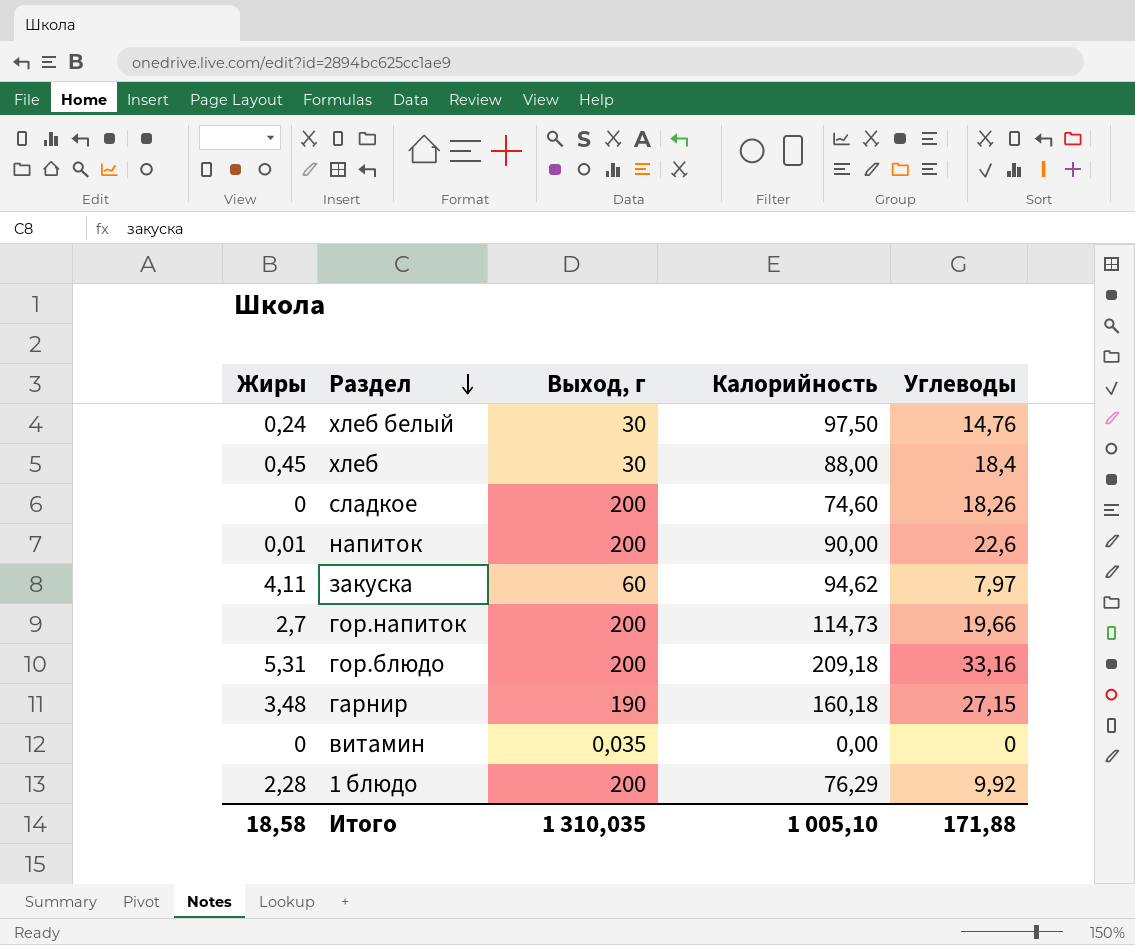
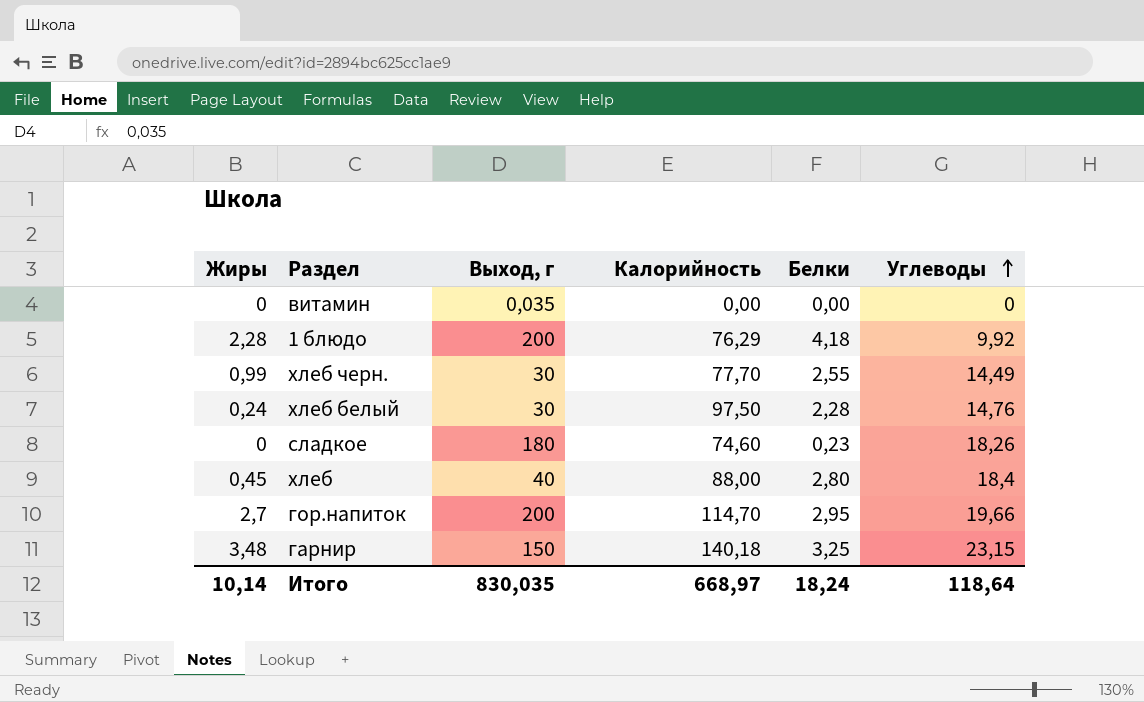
row order: Раздел descending -> Углеводы ascending
column Белки | position: none -> 5
row напиток: 0,01 | 200 | 90,00 | 22,6 -> none
row закуска: 4,11 | 60 | 94,62 | 7,97 -> none
row гор.блюдо: 5,31 | 200 | 209,18 | 33,16 -> none
row хлеб черн.: none -> 0,99 | 30 | 77,70 | 2,55 | 14,49
сладкое | Выход, г: 200 -> 180
хлеб | Выход, г: 30 -> 40
гор.напиток | Калорийность: 114,73 -> 114,70
гарнир | Выход, г: 190 -> 150
гарнир | Калорийность: 160,18 -> 140,18
гарнир | Углеводы: 27,15 -> 23,15
Итого | Жиры: 18,58 -> 10,14
Итого | Выход, г: 1 310,035 -> 830,035
Итого | Калорийность: 1 005,10 -> 668,97
Итого | Углеводы: 171,88 -> 118,64

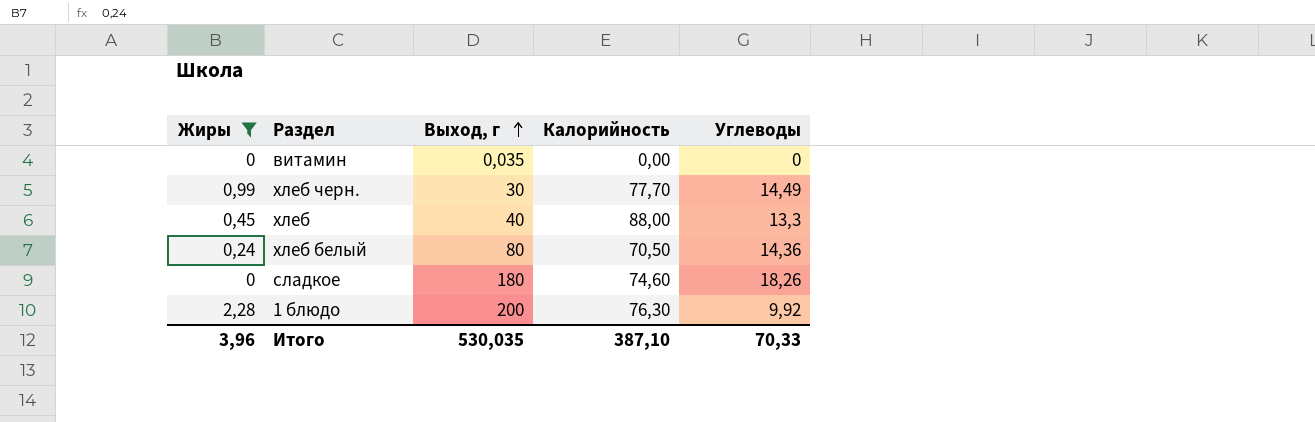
filter: none -> Жиры <= 2,28
row order: Углеводы ascending -> Выход, г ascending
column Белки | position: 5 -> none
хлеб | Углеводы: 18,4 -> 13,3
хлеб белый | Выход, г: 30 -> 80
хлеб белый | Калорийность: 97,50 -> 70,50
хлеб белый | Углеводы: 14,76 -> 14,36
1 блюдо | Калорийность: 76,29 -> 76,30
Итого | Жиры: 10,14 -> 3,96
Итого | Выход, г: 830,035 -> 530,035
Итого | Калорийность: 668,97 -> 387,10
Итого | Углеводы: 118,64 -> 70,33

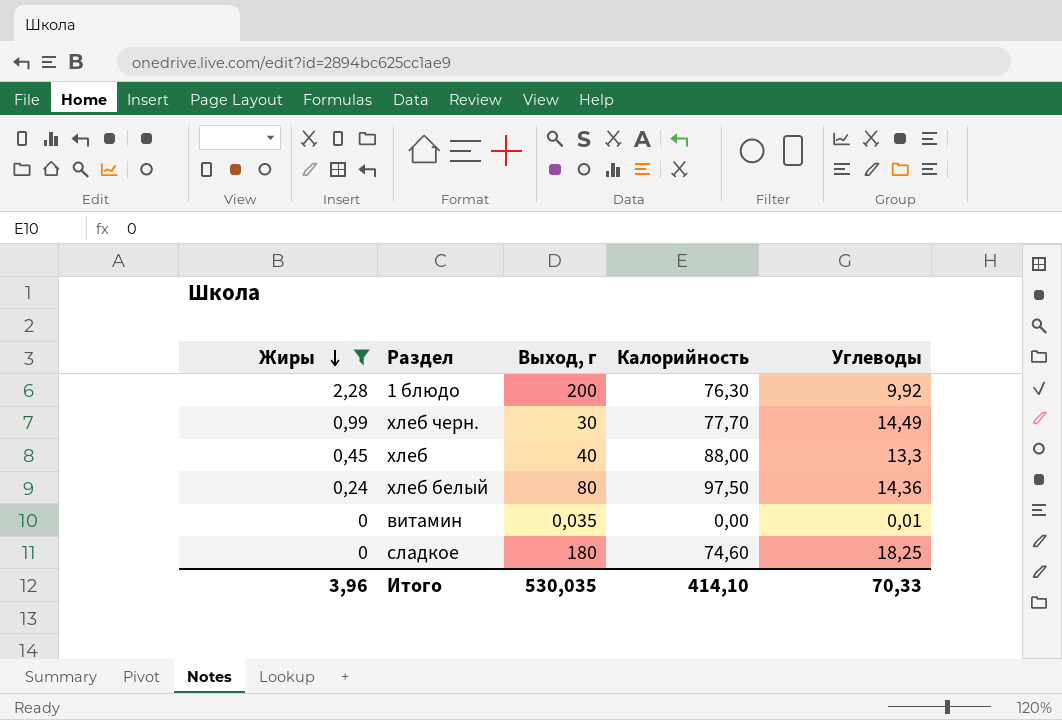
row order: Выход, г ascending -> Жиры descending
хлеб белый | Калорийность: 70,50 -> 97,50
витамин | Углеводы: 0 -> 0,01
сладкое | Углеводы: 18,26 -> 18,25
Итого | Калорийность: 387,10 -> 414,10

